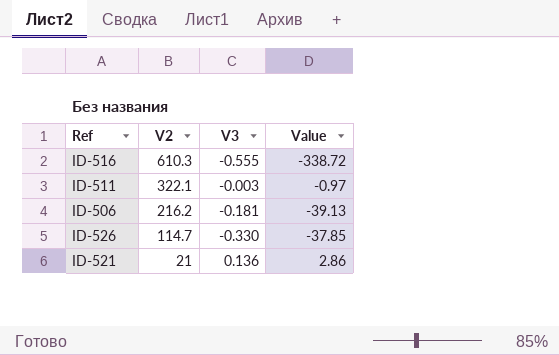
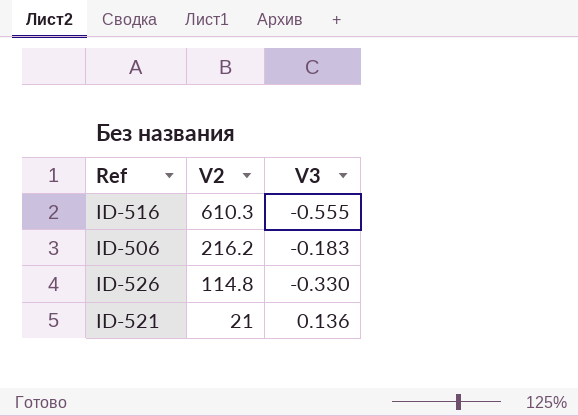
column Value | formula: [V2] * [V3] -> none
row ID-511: 322.1 | -0.003 | -0.97 -> none
ID-506 | V3: -0.181 -> -0.183
ID-526 | V2: 114.7 -> 114.8

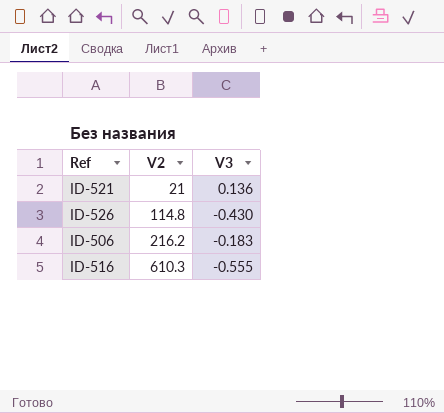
row order: V2 descending -> V2 ascending
ID-526 | V3: -0.330 -> -0.430

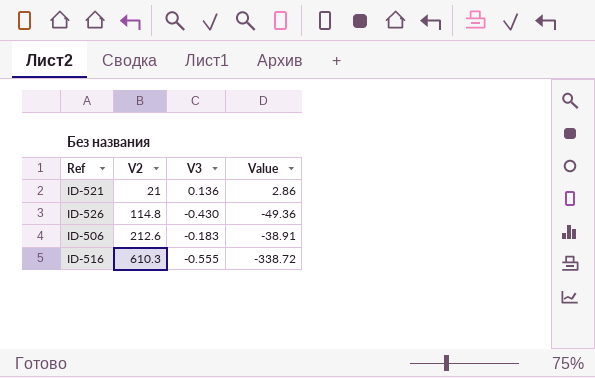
column Value | formula: none -> [V2] * [V3]
ID-506 | V2: 216.2 -> 212.6

